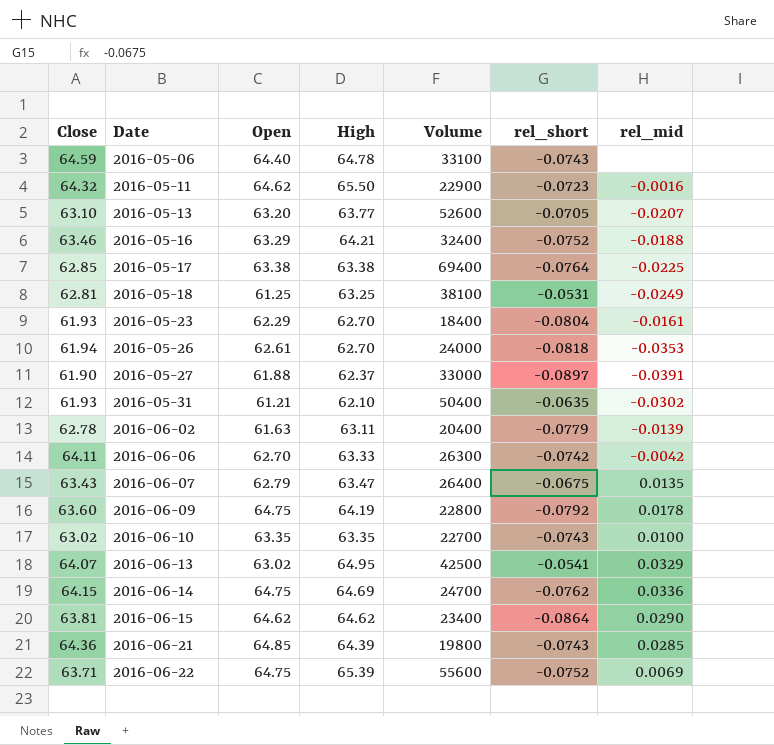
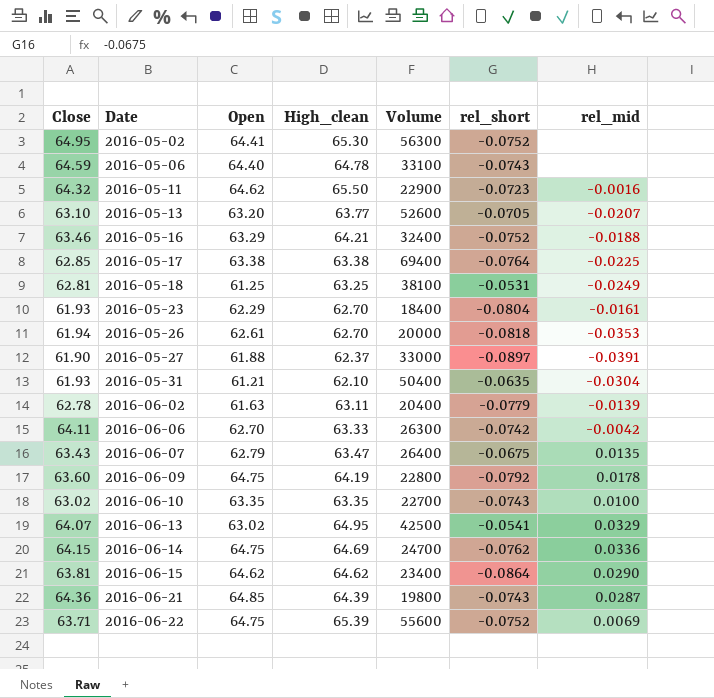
column name: High -> High_clean
row 2016-05-02: none -> 64.95 | 64.41 | 65.30 | 56300 | -0.0752 | none
2016-05-26 | Volume: 24000 -> 20000
2016-05-31 | rel_mid: -0.0302 -> -0.0304
2016-06-21 | rel_mid: 0.0285 -> 0.0287

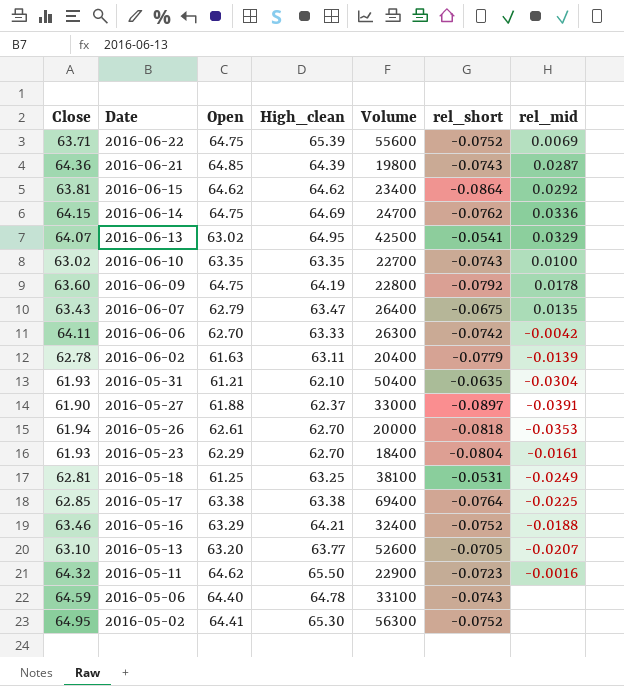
row order: Date ascending -> Date descending
2016-06-15 | rel_mid: 0.0290 -> 0.0292

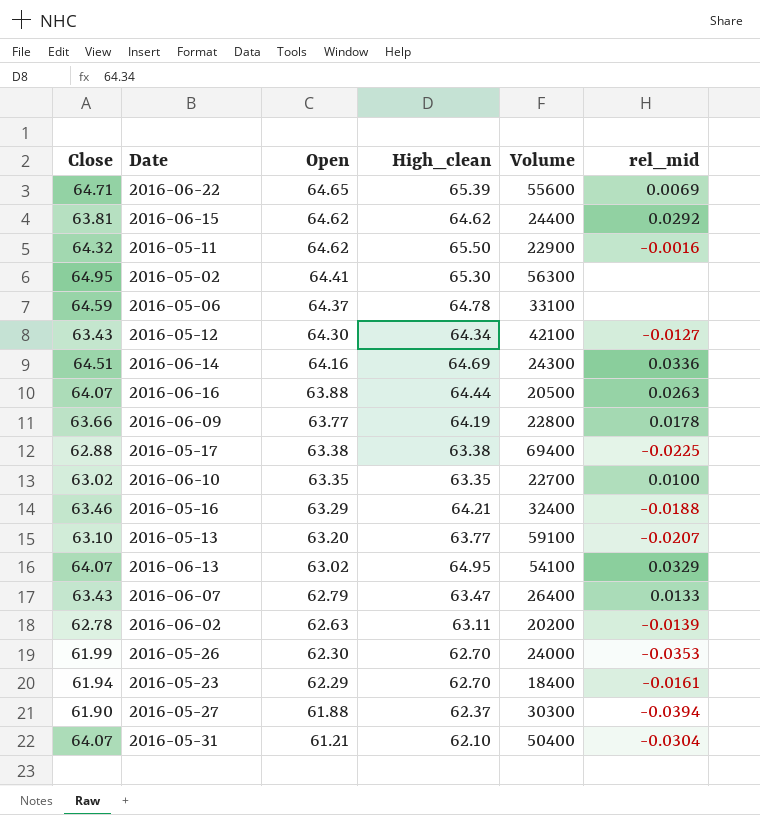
row order: Date descending -> Open descending
column rel_short | position: 6 -> none
row 2016-06-21: 64.36 | 64.85 | 64.39 | 19800 | -0.0743 | 0.0287 -> none
row 2016-06-06: 64.11 | 62.70 | 63.33 | 26300 | -0.0742 | -0.0042 -> none
row 2016-05-18: 62.81 | 61.25 | 63.25 | 38100 | -0.0531 | -0.0249 -> none
2016-06-22 | Close: 63.71 -> 64.71
2016-06-22 | Open: 64.75 -> 64.65
2016-06-15 | Volume: 23400 -> 24400
2016-05-06 | Open: 64.40 -> 64.37
row 2016-05-12: none -> 63.43 | 64.30 | 64.34 | 42100 | -0.0127
2016-06-14 | Close: 64.15 -> 64.51
2016-06-14 | Open: 64.75 -> 64.16
2016-06-14 | Volume: 24700 -> 24300
row 2016-06-16: none -> 64.07 | 63.88 | 64.44 | 20500 | 0.0263
2016-06-09 | Close: 63.60 -> 63.66
2016-06-09 | Open: 64.75 -> 63.77
2016-05-17 | Close: 62.85 -> 62.88
2016-05-13 | Volume: 52600 -> 59100
2016-06-13 | Volume: 42500 -> 54100
2016-06-07 | rel_mid: 0.0135 -> 0.0133
2016-06-02 | Open: 61.63 -> 62.63
2016-06-02 | Volume: 20400 -> 20200
2016-05-26 | Close: 61.94 -> 61.99
2016-05-26 | Open: 62.61 -> 62.30
2016-05-26 | Volume: 20000 -> 24000
2016-05-23 | Close: 61.93 -> 61.94
2016-05-27 | Volume: 33000 -> 30300
2016-05-27 | rel_mid: -0.0391 -> -0.0394
2016-05-31 | Close: 61.93 -> 64.07

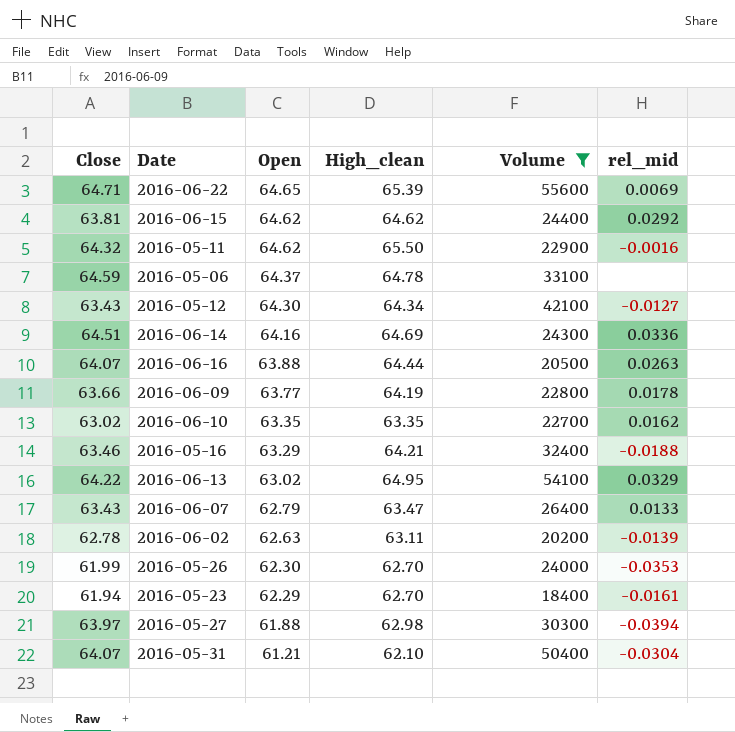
filter: none -> Volume <= 55600
2016-06-10 | rel_mid: 0.0100 -> 0.0162
2016-06-13 | Close: 64.07 -> 64.22
2016-05-27 | Close: 61.90 -> 63.97
2016-05-27 | High_clean: 62.37 -> 62.98

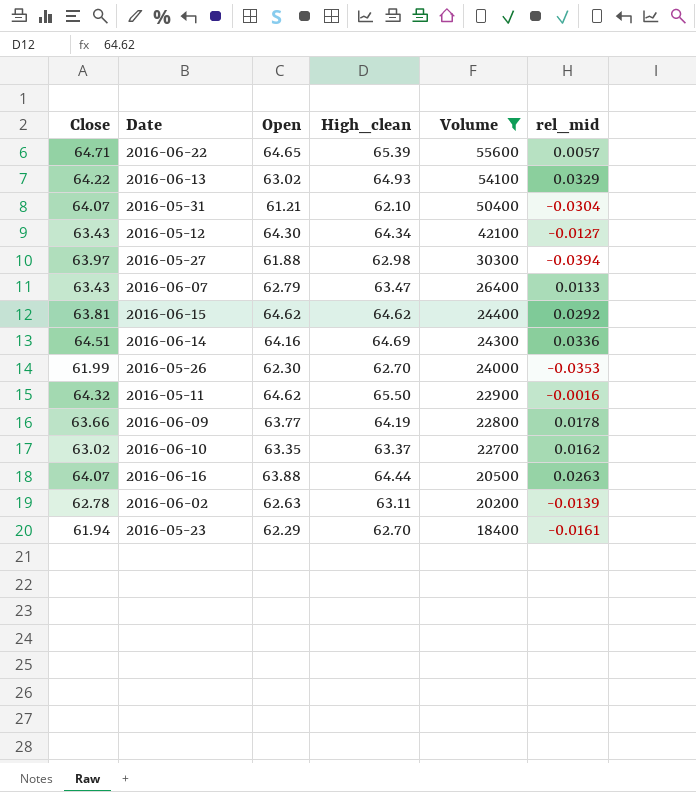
row order: Open descending -> Volume descending
row 2016-05-06: 64.59 | 64.37 | 64.78 | 33100 | none -> none
row 2016-05-16: 63.46 | 63.29 | 64.21 | 32400 | -0.0188 -> none
2016-06-22 | rel_mid: 0.0069 -> 0.0057
2016-06-13 | High_clean: 64.95 -> 64.93
2016-06-10 | High_clean: 63.35 -> 63.37

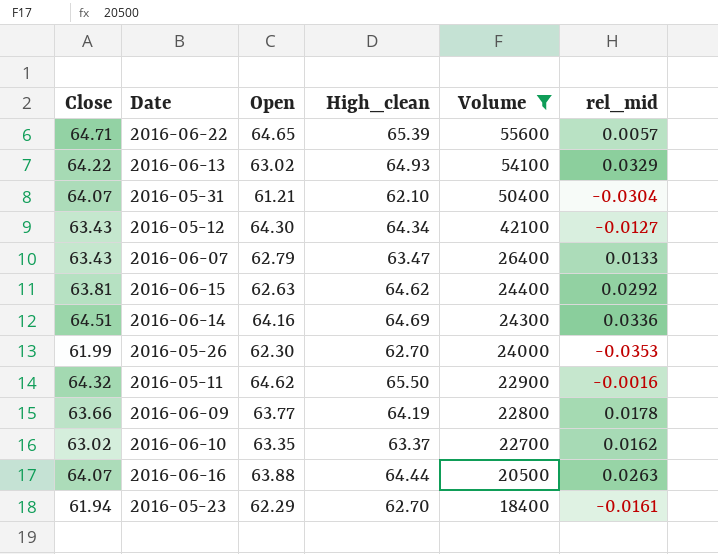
row 2016-05-27: 63.97 | 61.88 | 62.98 | 30300 | -0.0394 -> none
row 2016-06-02: 62.78 | 62.63 | 63.11 | 20200 | -0.0139 -> none
2016-06-15 | Open: 64.62 -> 62.63

